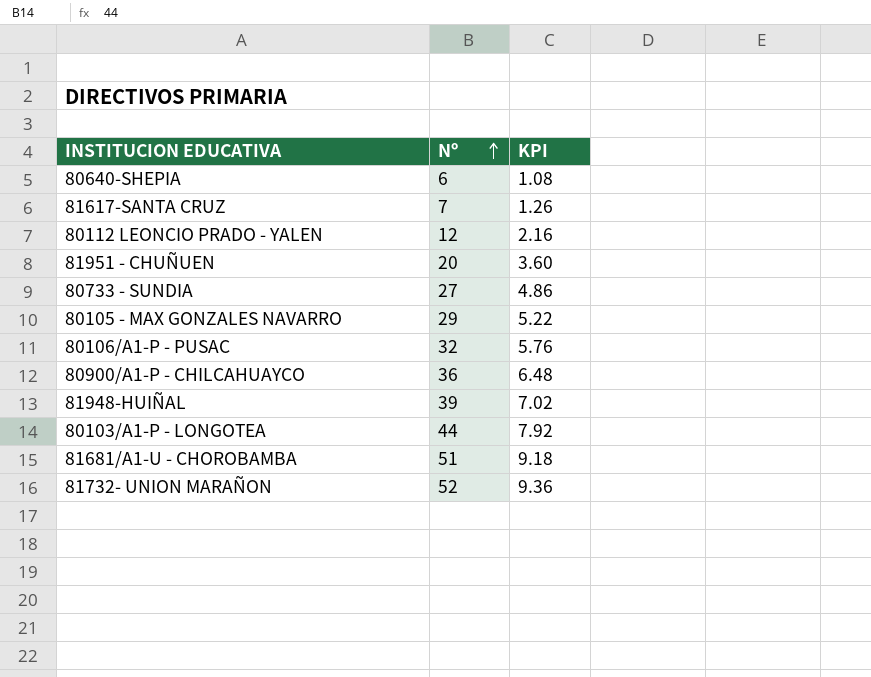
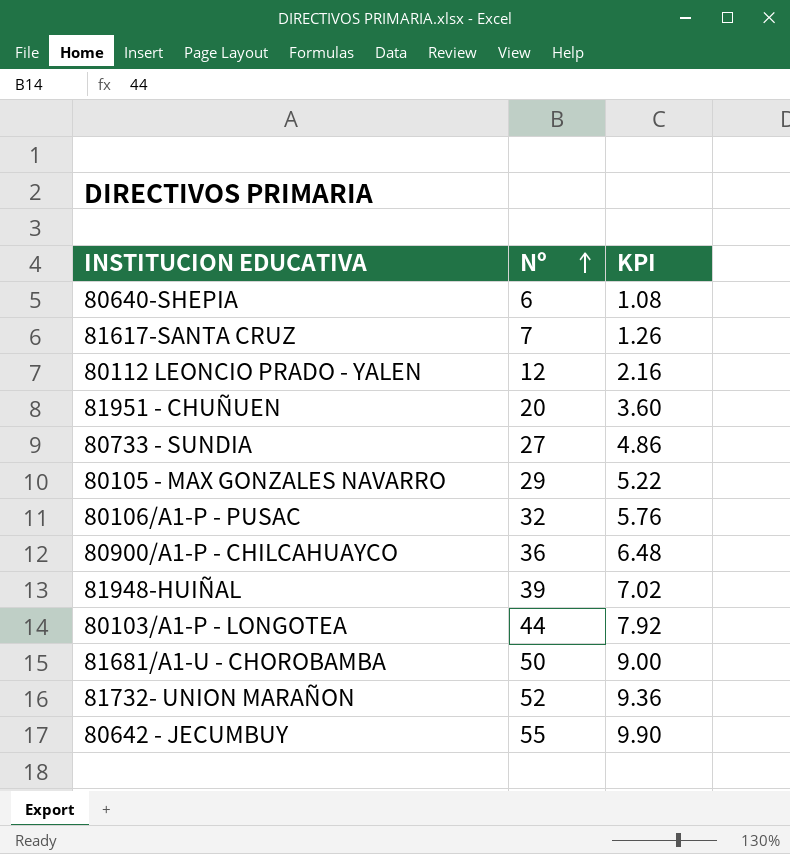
81681/A1-U - CHOROBAMBA | Nº: 51 -> 50
81681/A1-U - CHOROBAMBA | KPI: 9.18 -> 9.00
row 80642 - JECUMBUY: none -> 55 | 9.90

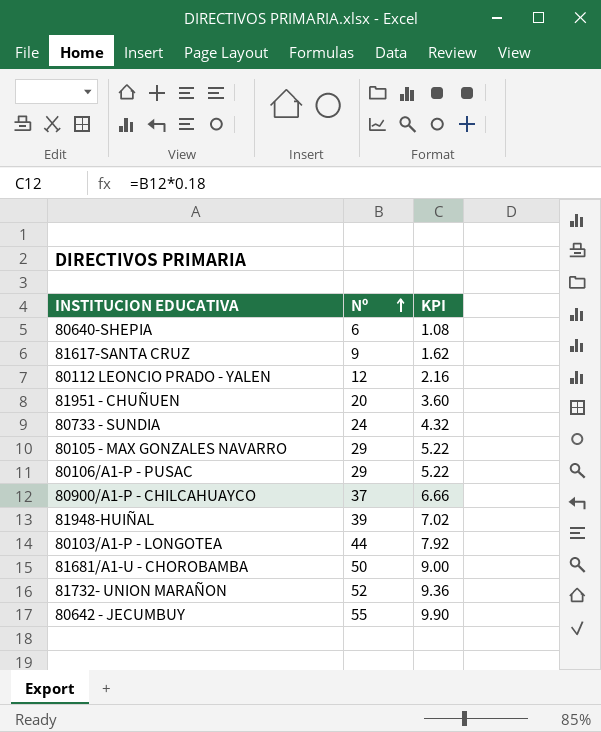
81617-SANTA CRUZ | Nº: 7 -> 9
81617-SANTA CRUZ | KPI: 1.26 -> 1.62
80733 - SUNDIA | Nº: 27 -> 24
80733 - SUNDIA | KPI: 4.86 -> 4.32
80106/A1-P - PUSAC | Nº: 32 -> 29
80106/A1-P - PUSAC | KPI: 5.76 -> 5.22
80900/A1-P - CHILCAHUAYCO | Nº: 36 -> 37
80900/A1-P - CHILCAHUAYCO | KPI: 6.48 -> 6.66

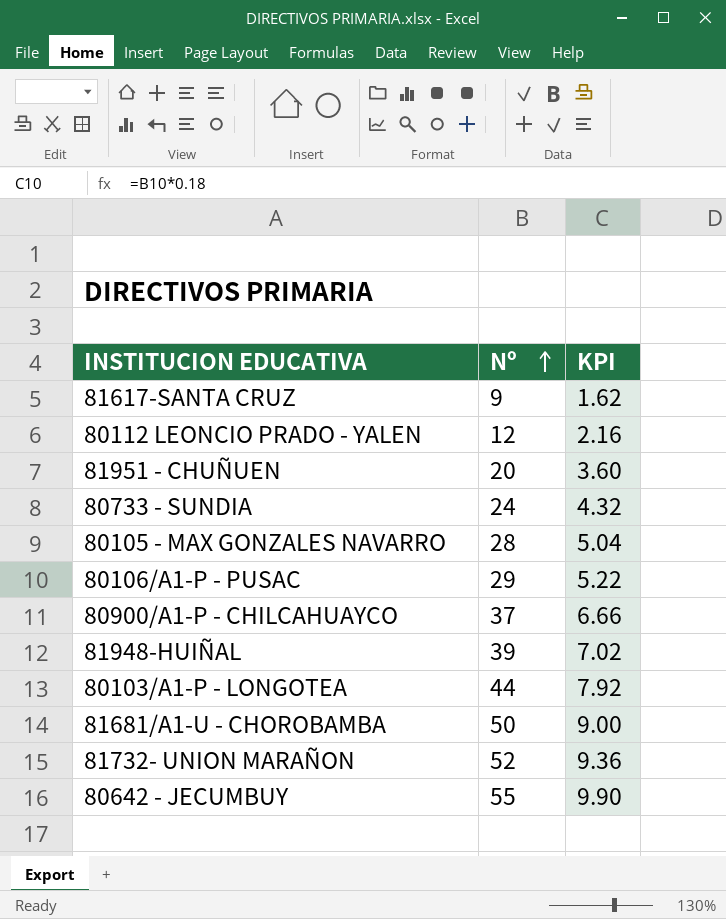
row 80640-SHEPIA: 6 | 1.08 -> none
80105 - MAX GONZALES NAVARRO | Nº: 29 -> 28
80105 - MAX GONZALES NAVARRO | KPI: 5.22 -> 5.04

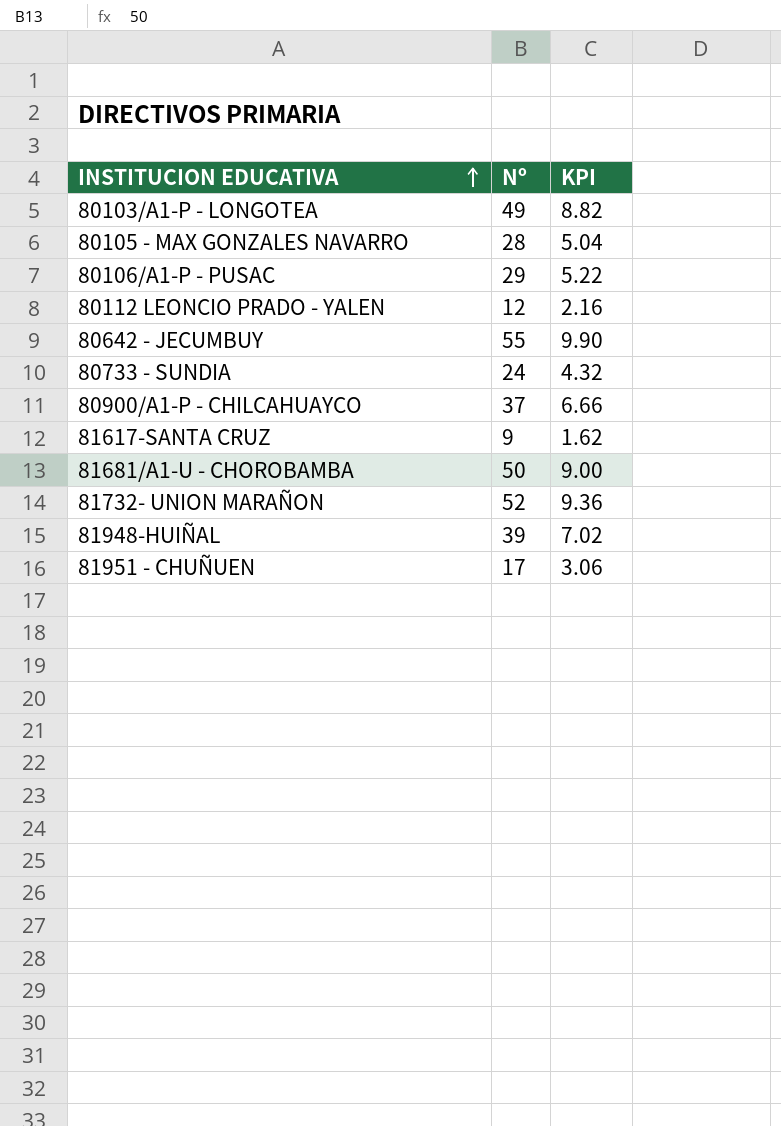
row order: Nº ascending -> INSTITUCION EDUCATIVA ascending
80103/A1-P - LONGOTEA | Nº: 44 -> 49
80103/A1-P - LONGOTEA | KPI: 7.92 -> 8.82
81951 - CHUÑUEN | Nº: 20 -> 17
81951 - CHUÑUEN | KPI: 3.60 -> 3.06

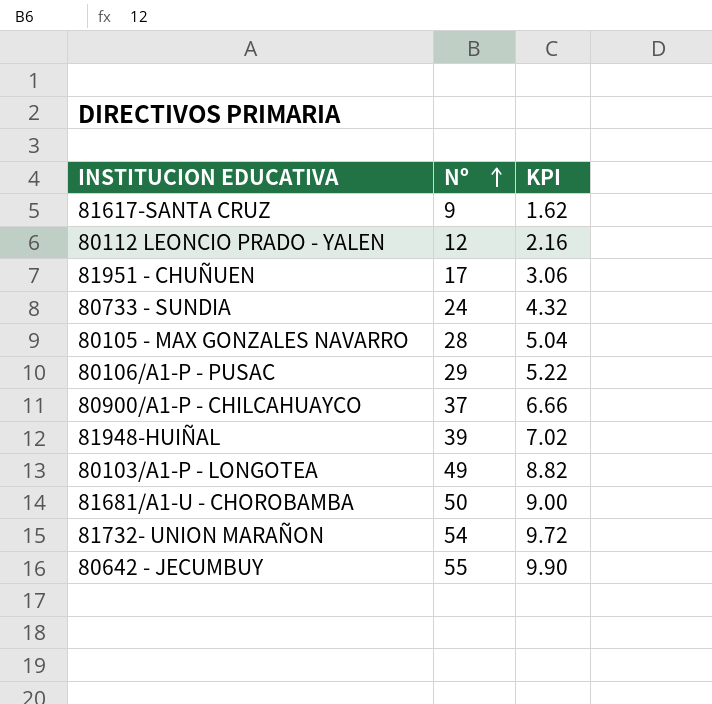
row order: INSTITUCION EDUCATIVA ascending -> Nº ascending
81732- UNION MARAÑON | Nº: 52 -> 54
81732- UNION MARAÑON | KPI: 9.36 -> 9.72

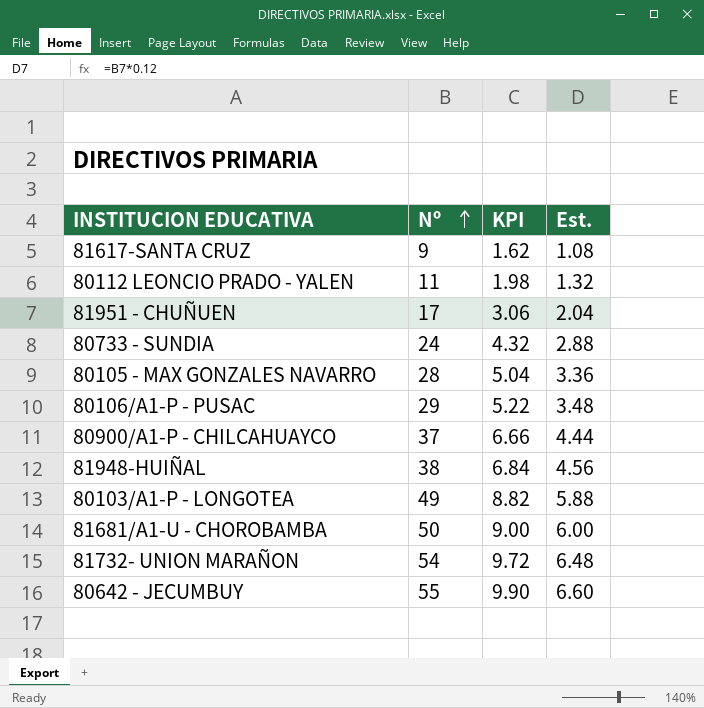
column Est. | formula: none -> [Nº] * 0.12
80112 LEONCIO PRADO - YALEN | Nº: 12 -> 11
80112 LEONCIO PRADO - YALEN | KPI: 2.16 -> 1.98
81948-HUIÑAL | Nº: 39 -> 38
81948-HUIÑAL | KPI: 7.02 -> 6.84

